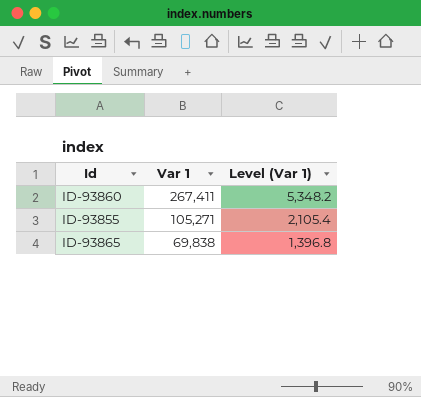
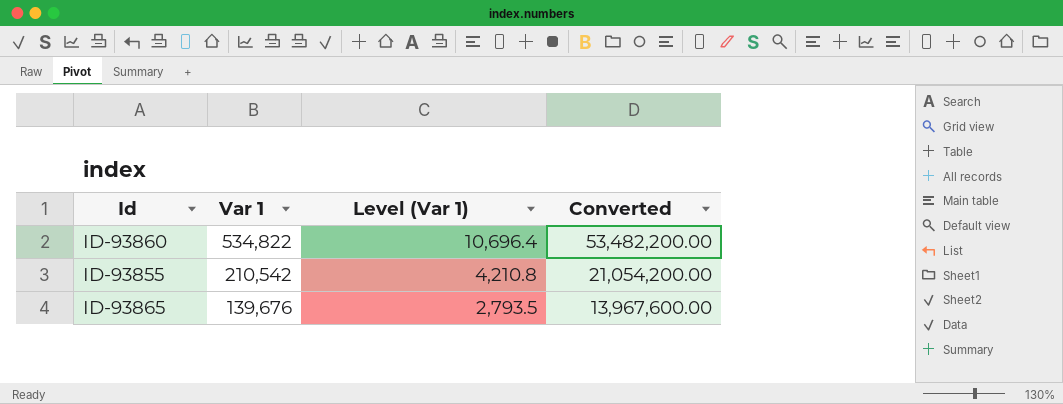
column Converted | formula: none -> [Var 1] * 100
ID-93860 | Var 1: 267,411 -> 534,822
ID-93860 | Level (Var 1): 5,348.2 -> 10,696.4
ID-93855 | Var 1: 105,271 -> 210,542
ID-93855 | Level (Var 1): 2,105.4 -> 4,210.8
ID-93865 | Var 1: 69,838 -> 139,676
ID-93865 | Level (Var 1): 1,396.8 -> 2,793.5

